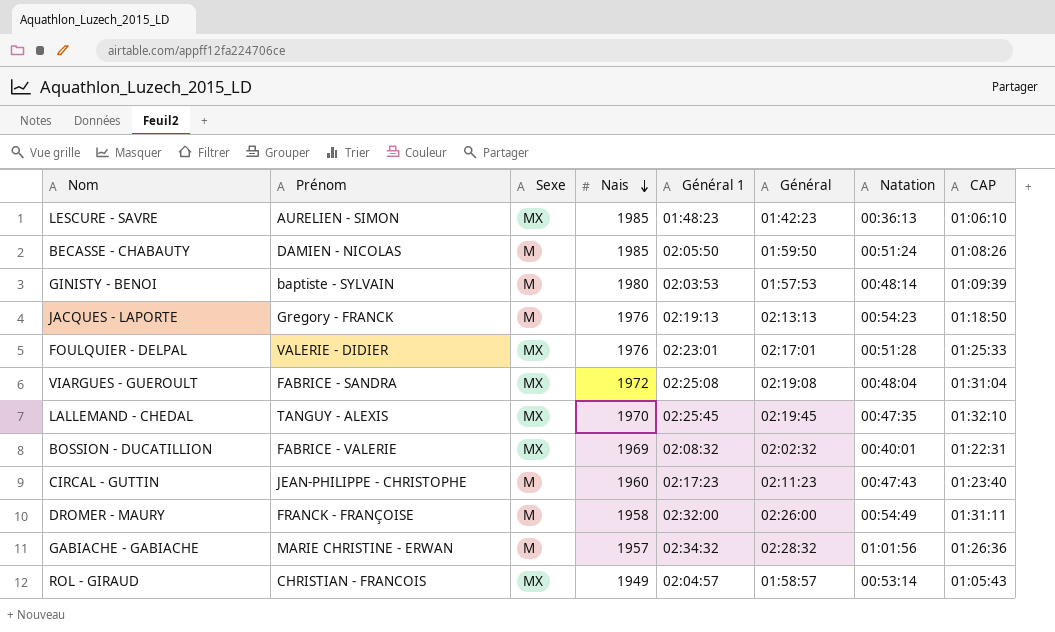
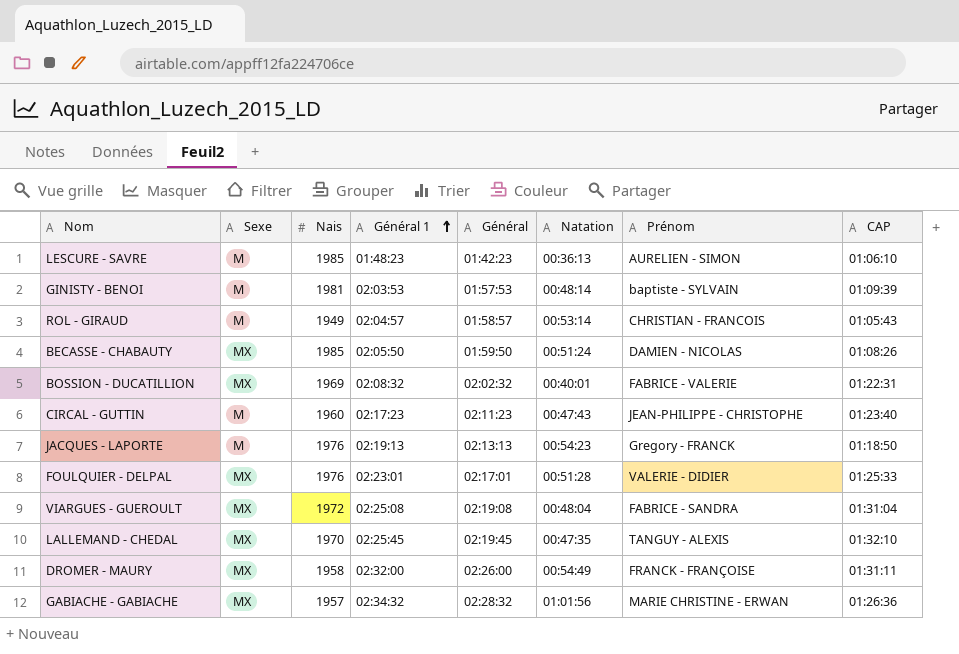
row order: Nais descending -> Général 1 ascending
column Prénom | position: 2 -> 7
LESCURE - SAVRE | Sexe: MX -> M
GINISTY - BENOI | Nais: 1980 -> 1981
ROL - GIRAUD | Sexe: MX -> M
BECASSE - CHABAUTY | Sexe: M -> MX
DROMER - MAURY | Sexe: M -> MX
GABIACHE - GABIACHE | Sexe: M -> MX

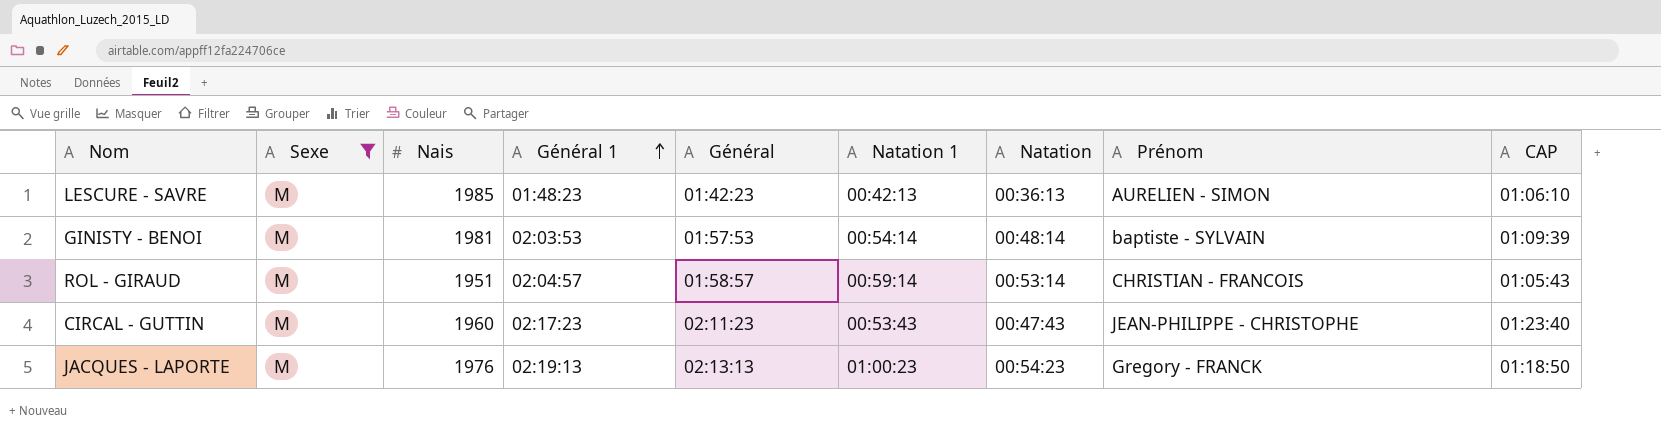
filter: none -> Sexe = M
column Natation 1 | position: none -> 6
ROL - GIRAUD | Nais: 1949 -> 1951

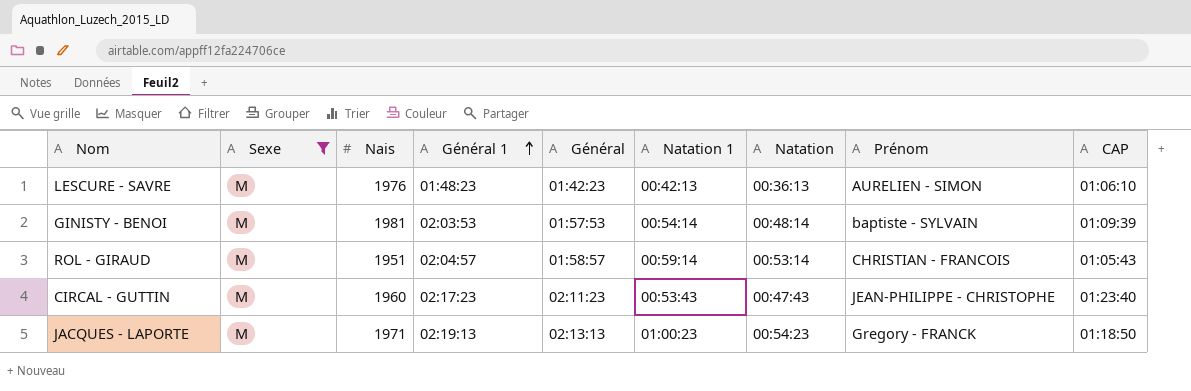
LESCURE - SAVRE | Nais: 1985 -> 1976
JACQUES - LAPORTE | Nais: 1976 -> 1971

